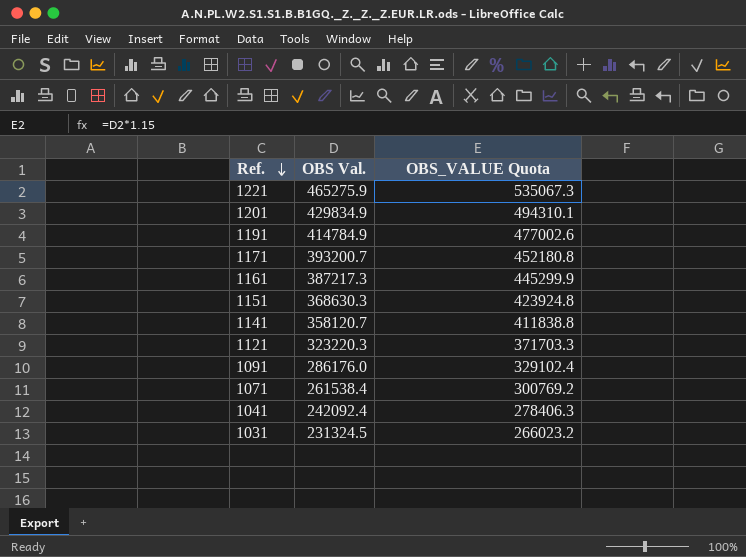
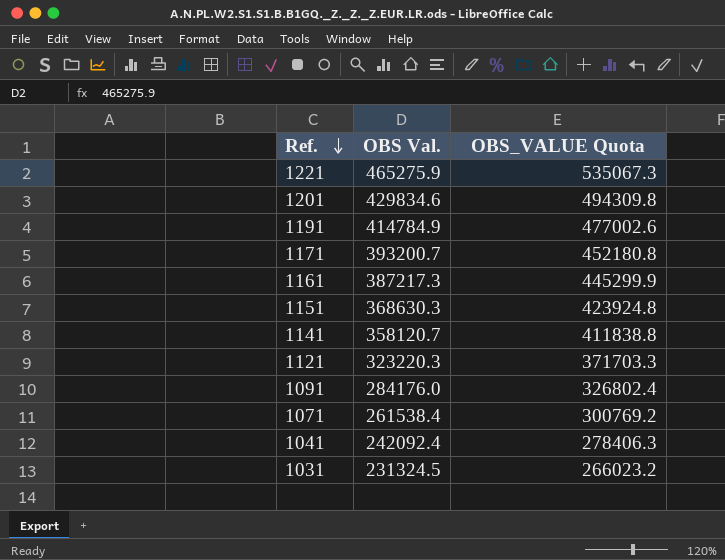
1201 | OBS Val.: 429834.9 -> 429834.6
1201 | OBS_VALUE Quota: 494310.1 -> 494309.8
1091 | OBS Val.: 286176.0 -> 284176.0
1091 | OBS_VALUE Quota: 329102.4 -> 326802.4

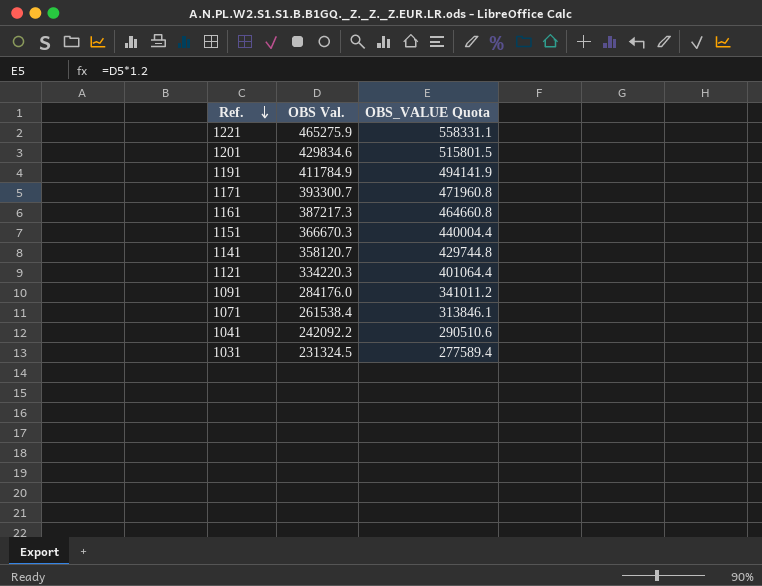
column OBS_VALUE Quota | formula: [OBS Val.] * 1.15 -> [OBS Val.] * 1.2
1191 | OBS Val.: 414784.9 -> 411784.9
1171 | OBS Val.: 393200.7 -> 393300.7
1151 | OBS Val.: 368630.3 -> 366670.3
1121 | OBS Val.: 323220.3 -> 334220.3
1041 | OBS Val.: 242092.4 -> 242092.2

